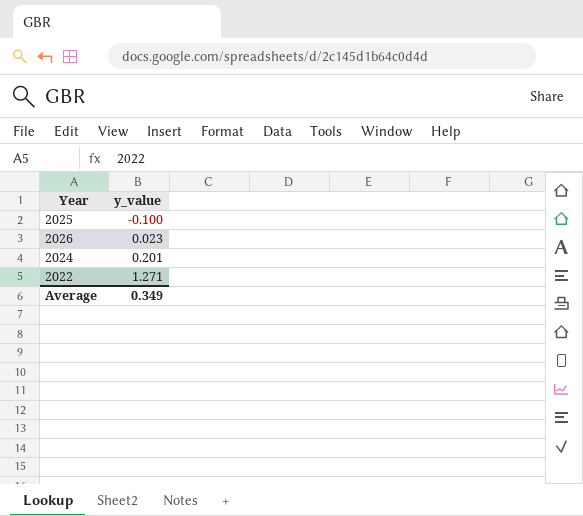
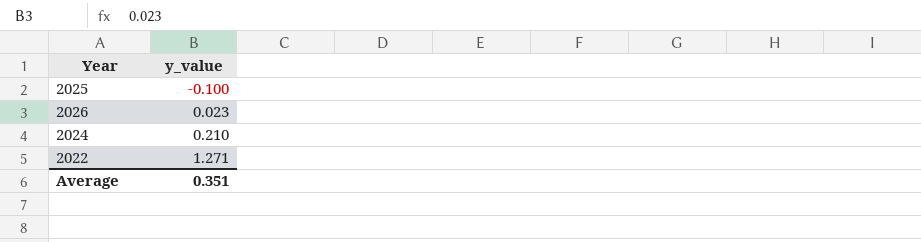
2024 | y_value: 0.201 -> 0.210
Average | y_value: 0.349 -> 0.351

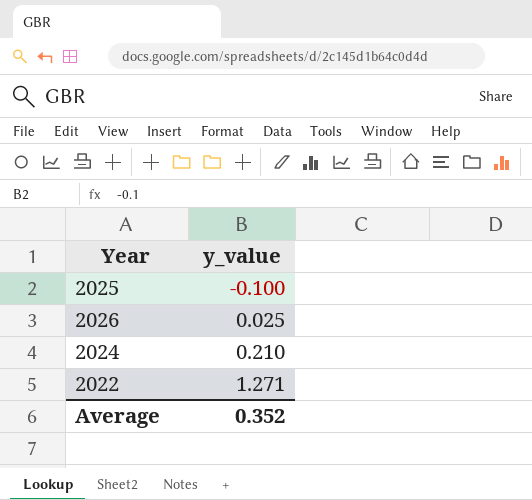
2026 | y_value: 0.023 -> 0.025
Average | y_value: 0.351 -> 0.352

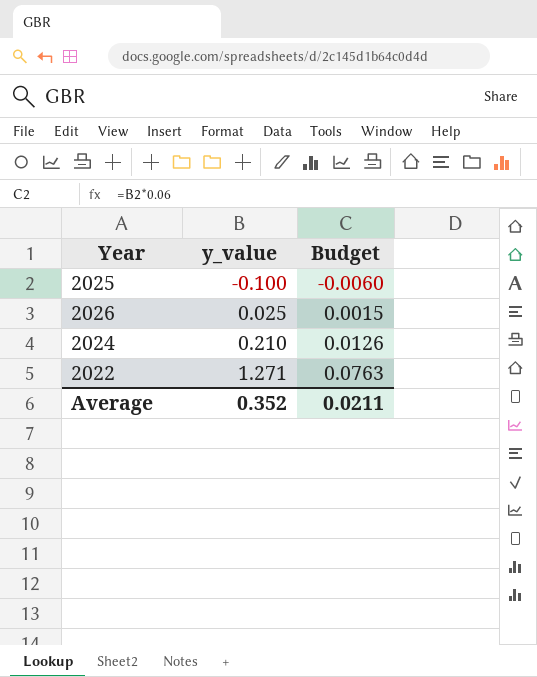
column Budget | formula: none -> [y_value] * 0.06

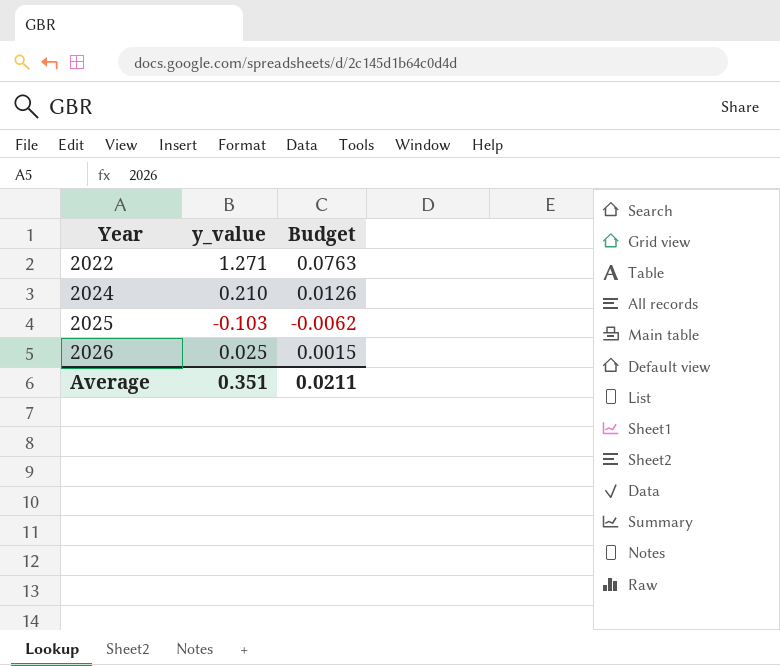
row order: y_value ascending -> Year ascending
2025 | y_value: -0.100 -> -0.103
2025 | Budget: -0.0060 -> -0.0062
Average | y_value: 0.352 -> 0.351

